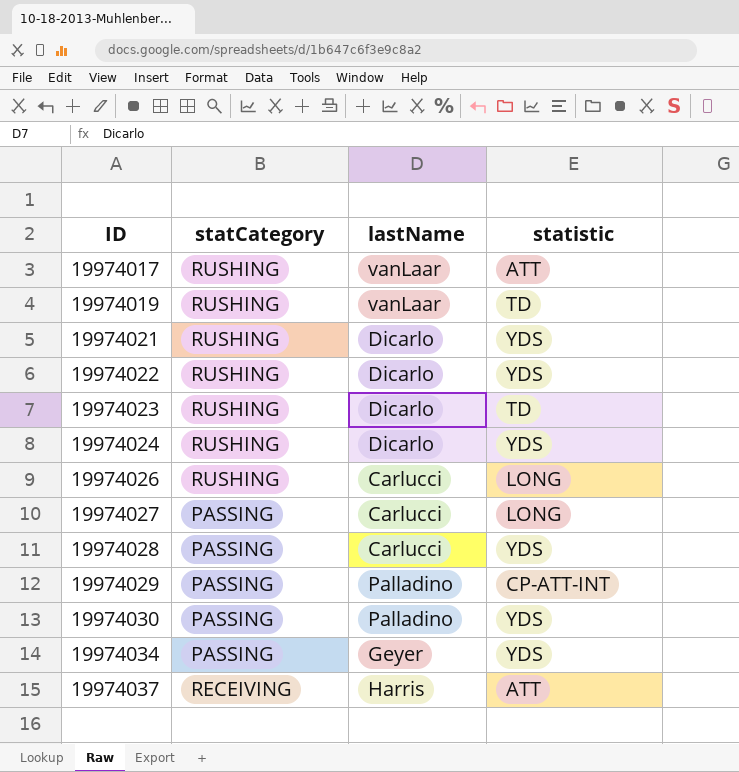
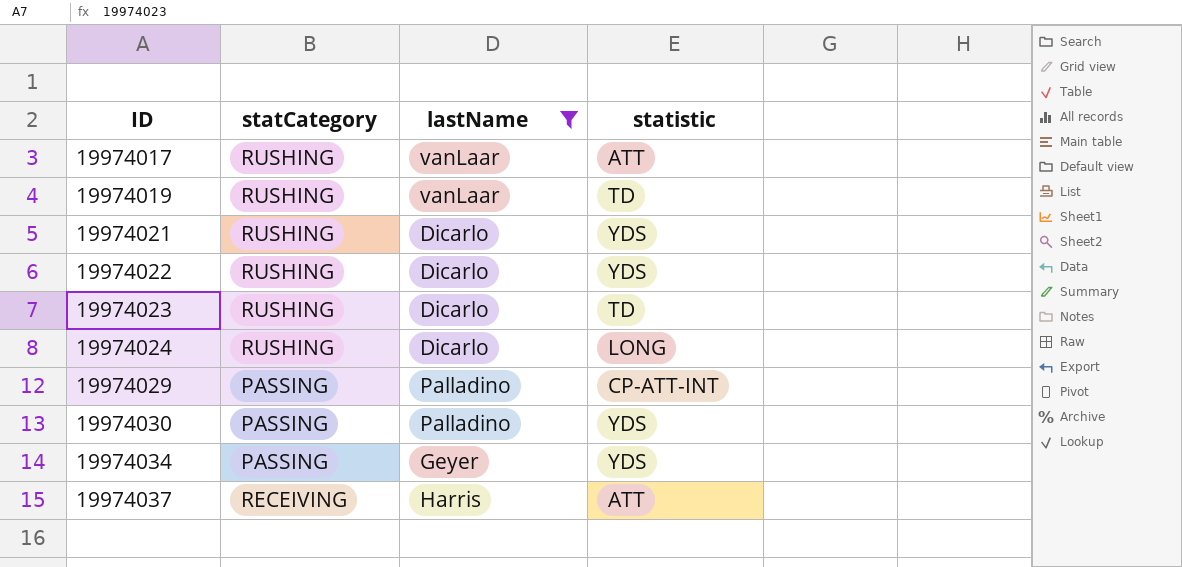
filter: none -> lastName != Carlucci
19974024 | statistic: YDS -> LONG

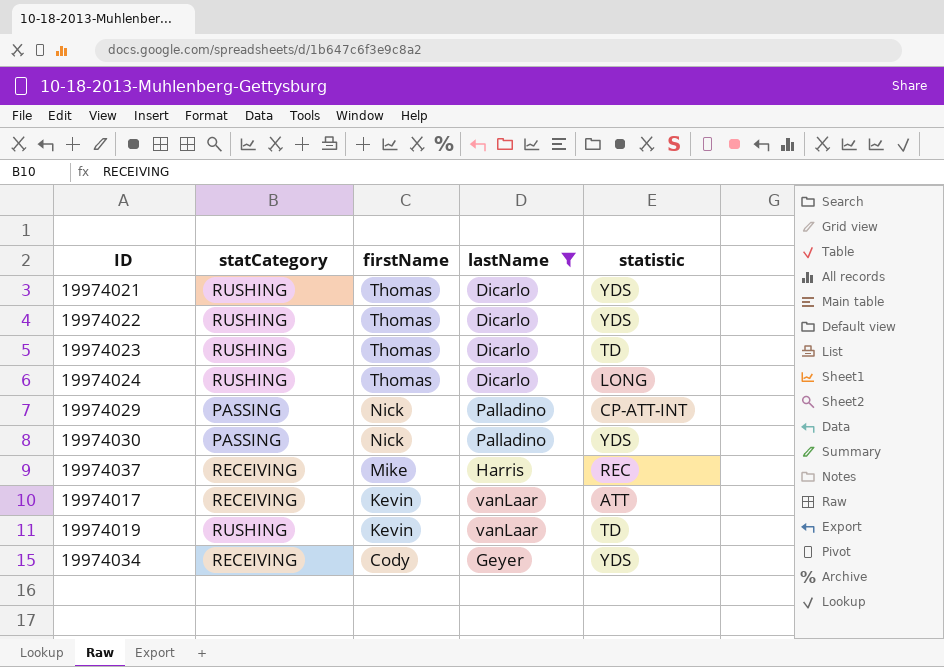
row order: ID ascending -> firstName descending
column firstName | position: none -> 3
19974037 | statistic: ATT -> REC
19974017 | statCategory: RUSHING -> RECEIVING
19974034 | statCategory: PASSING -> RECEIVING

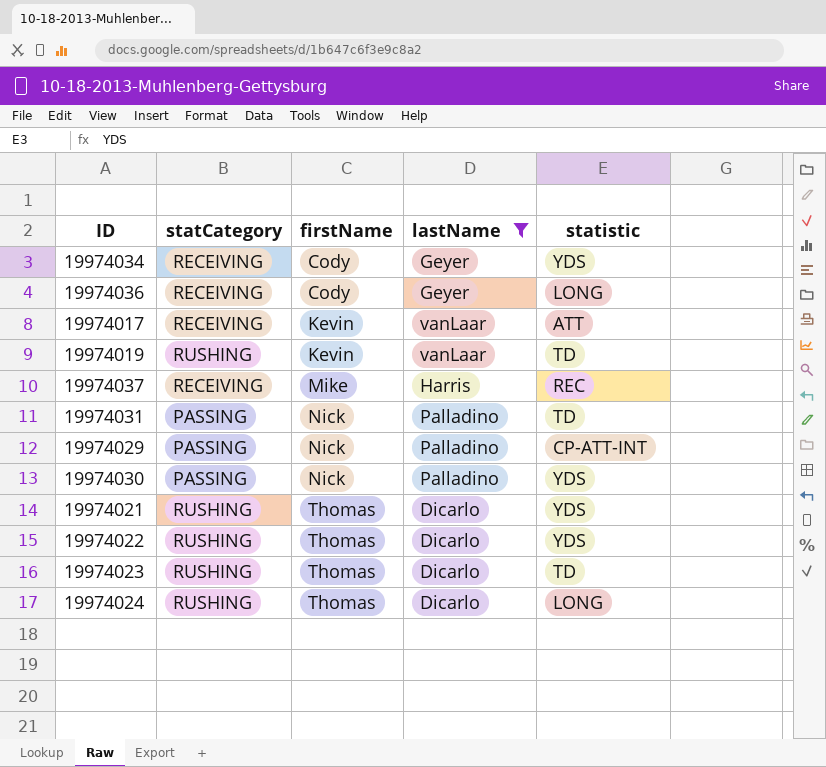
row order: firstName descending -> firstName ascending
row 19974036: none -> RECEIVING | Cody | Geyer | LONG
row 19974031: none -> PASSING | Nick | Palladino | TD

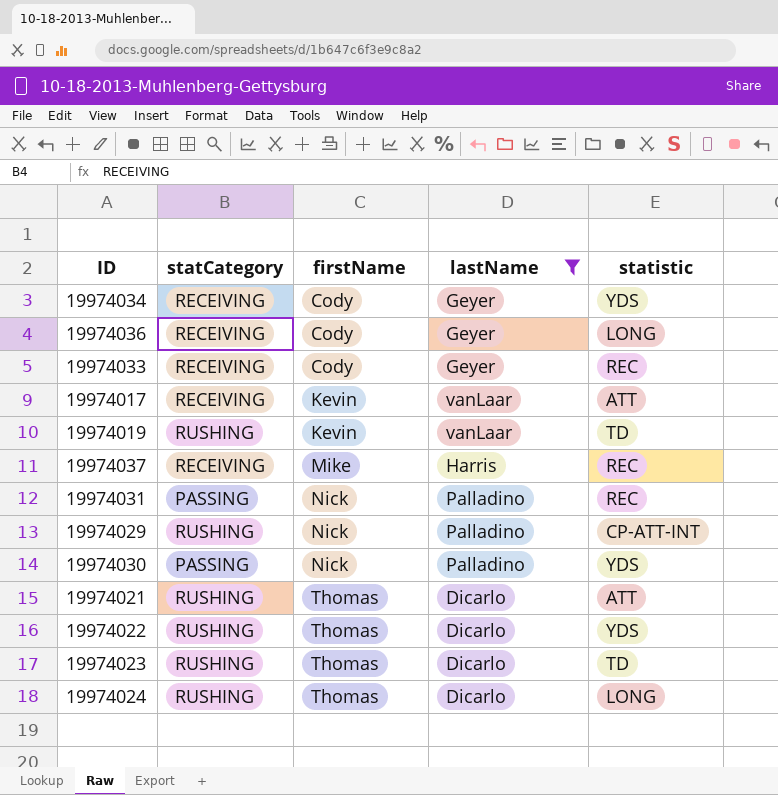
row 19974033: none -> RECEIVING | Cody | Geyer | REC
19974031 | statistic: TD -> REC
19974029 | statCategory: PASSING -> RUSHING
19974021 | statistic: YDS -> ATT

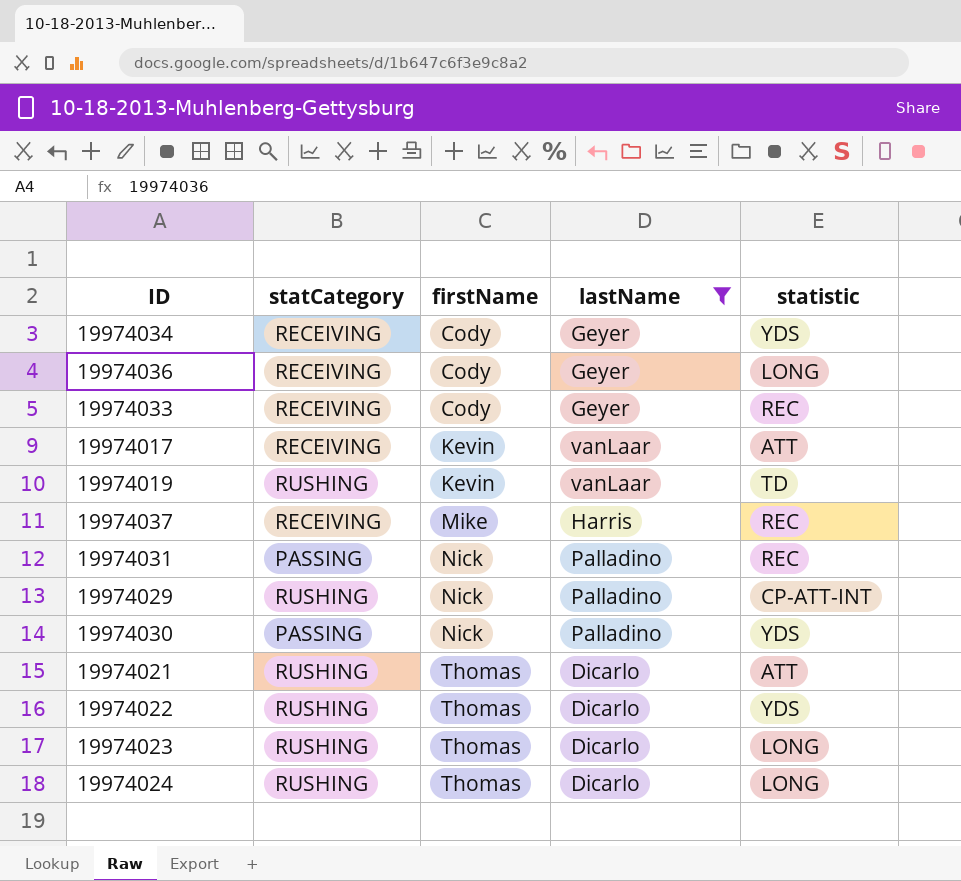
19974023 | statistic: TD -> LONG

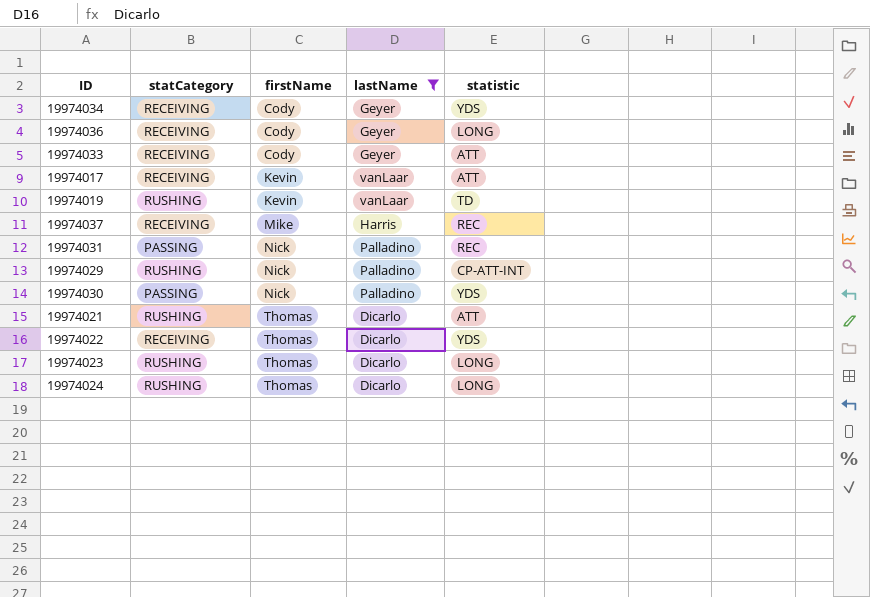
19974033 | statistic: REC -> ATT
19974022 | statCategory: RUSHING -> RECEIVING

